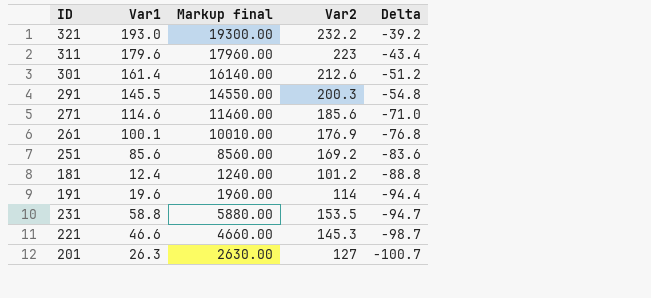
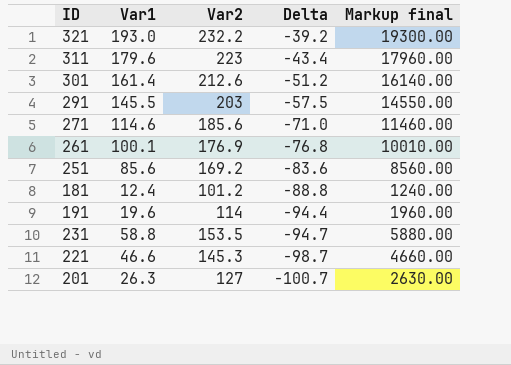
column Markup final | position: 3 -> 5
291 | Var2: 200.3 -> 203
291 | Delta: -54.8 -> -57.5

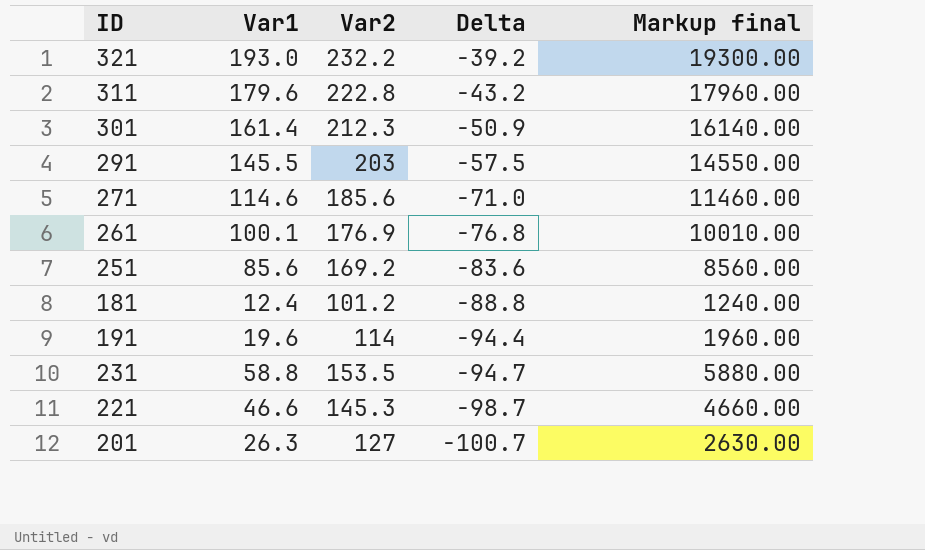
311 | Var2: 223 -> 222.8
311 | Delta: -43.4 -> -43.2
301 | Var2: 212.6 -> 212.3
301 | Delta: -51.2 -> -50.9

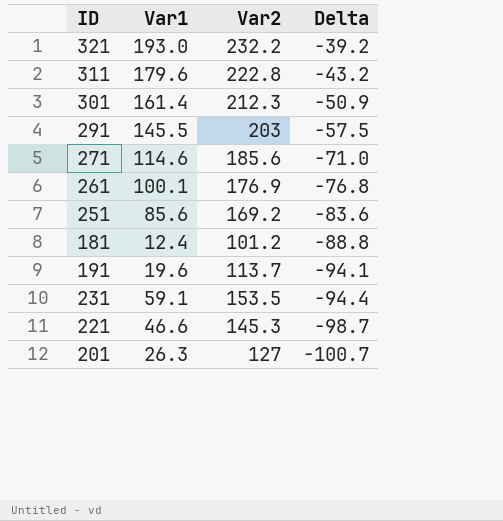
column Markup final | formula: [Var1] * 100 -> none
191 | Var2: 114 -> 113.7
191 | Delta: -94.4 -> -94.1
231 | Var1: 58.8 -> 59.1
231 | Delta: -94.7 -> -94.4

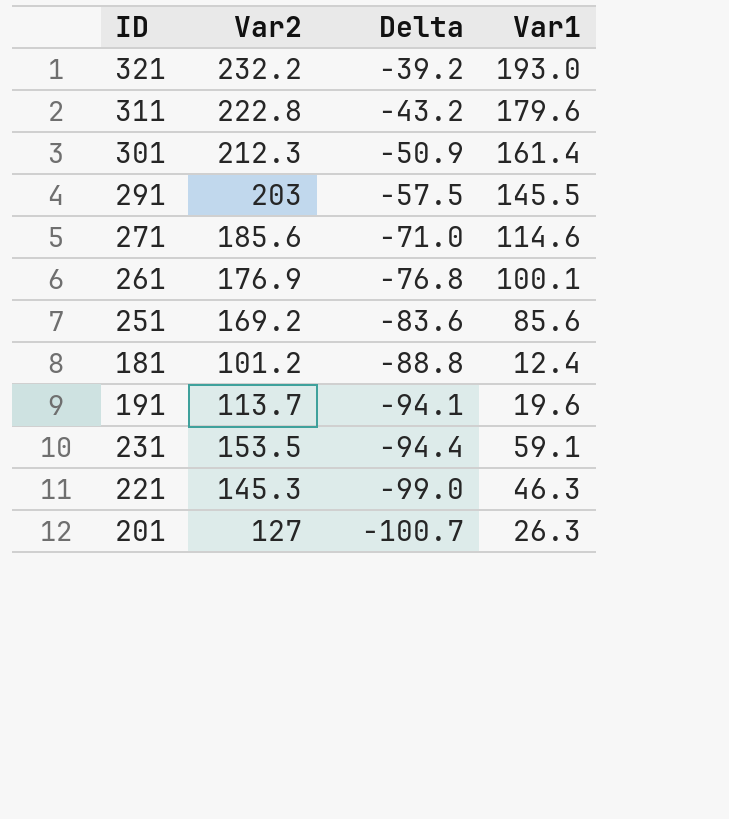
column Var1 | position: 2 -> 4
221 | Delta: -98.7 -> -99.0
221 | Var1: 46.6 -> 46.3

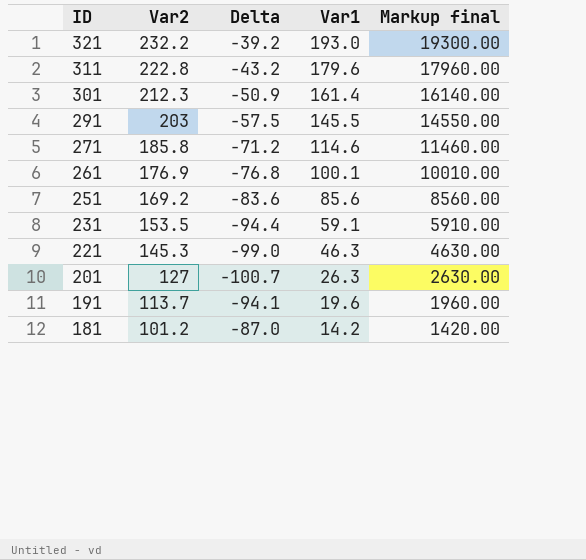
row order: Delta descending -> ID descending
column Markup final | formula: none -> [Var1] * 100
271 | Var2: 185.6 -> 185.8
271 | Delta: -71.0 -> -71.2
181 | Delta: -88.8 -> -87.0
181 | Var1: 12.4 -> 14.2

